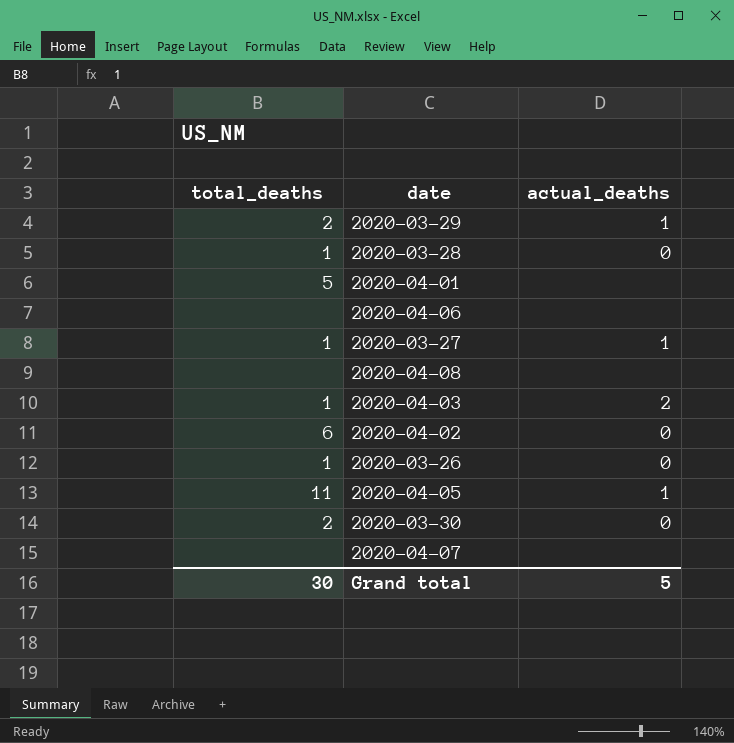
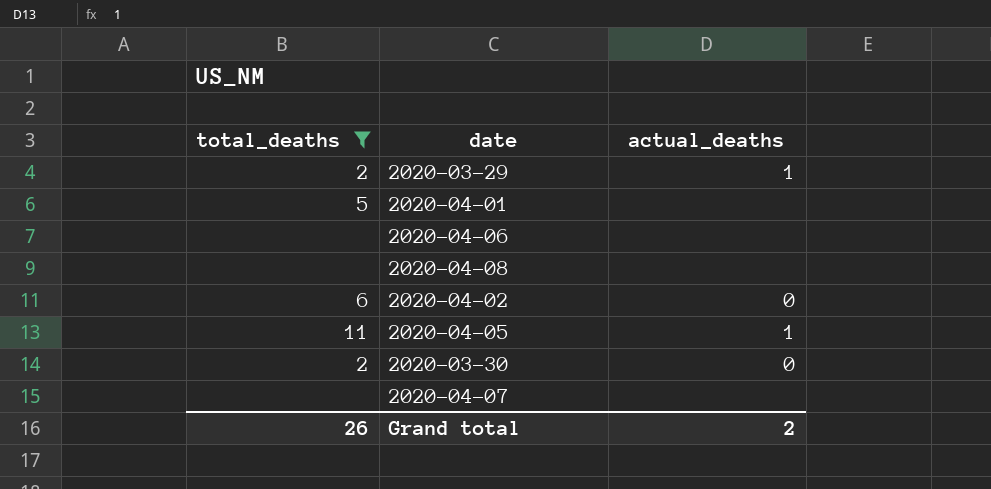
filter: none -> total_deaths != 1
Grand total | total_deaths: 30 -> 26
Grand total | actual_deaths: 5 -> 2

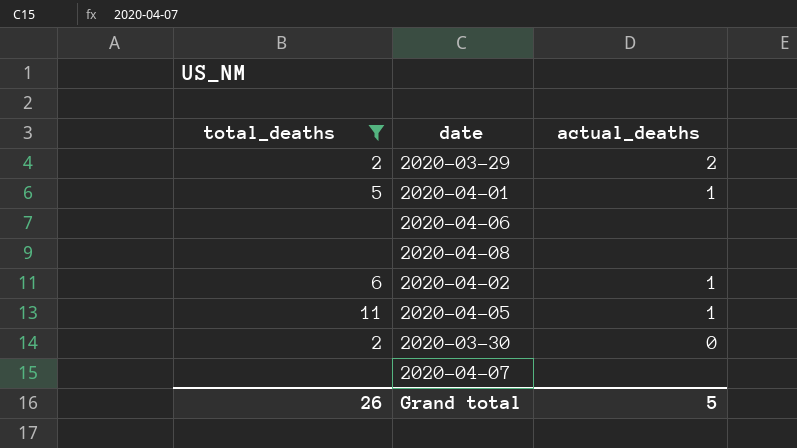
2020-03-29 | actual_deaths: 1 -> 2
2020-04-01 | actual_deaths: none -> 1
2020-04-02 | actual_deaths: 0 -> 1
Grand total | actual_deaths: 2 -> 5

